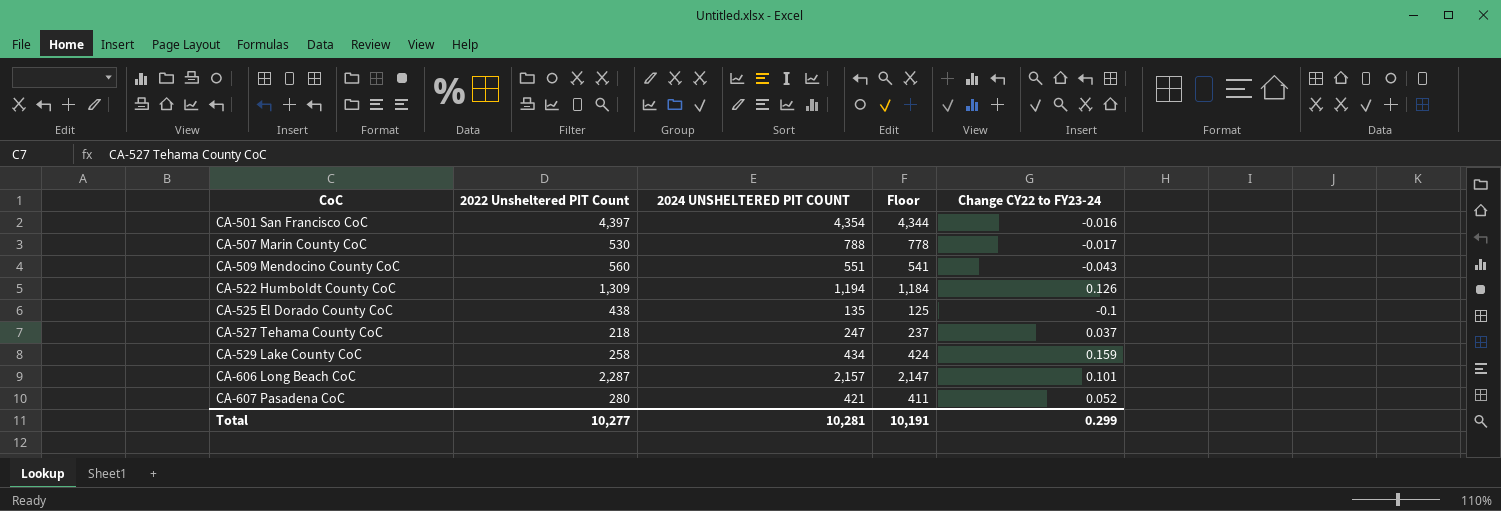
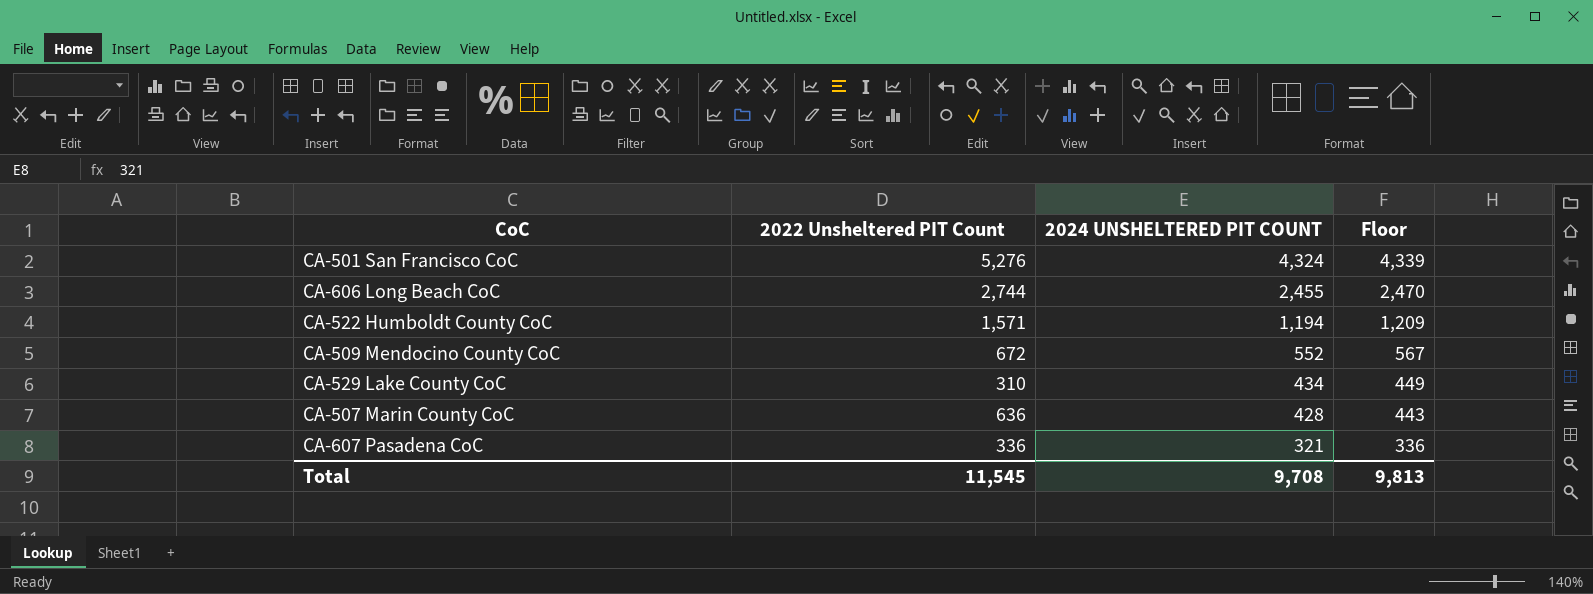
row order: CoC ascending -> 2024 UNSHELTERED PIT COUNT descending
column Change CY22 to FY23-24 | position: 5 -> none
column Floor | formula: [2024 UNSHELTERED PIT COUNT] - 10 -> [2024 UNSHELTERED PIT COUNT] + 15
row CA-525 El Dorado County CoC: 438 | 135 | 125 | -0.1 -> none
row CA-527 Tehama County CoC: 218 | 247 | 237 | 0.037 -> none
CA-501 San Francisco CoC | 2022 Unsheltered PIT Count: 4,397 -> 5,276
CA-501 San Francisco CoC | 2024 UNSHELTERED PIT COUNT: 4,354 -> 4,324
CA-606 Long Beach CoC | 2022 Unsheltered PIT Count: 2,287 -> 2,744
CA-606 Long Beach CoC | 2024 UNSHELTERED PIT COUNT: 2,157 -> 2,455
CA-522 Humboldt County CoC | 2022 Unsheltered PIT Count: 1,309 -> 1,571
CA-509 Mendocino County CoC | 2022 Unsheltered PIT Count: 560 -> 672
CA-509 Mendocino County CoC | 2024 UNSHELTERED PIT COUNT: 551 -> 552
CA-529 Lake County CoC | 2022 Unsheltered PIT Count: 258 -> 310
CA-507 Marin County CoC | 2022 Unsheltered PIT Count: 530 -> 636
CA-507 Marin County CoC | 2024 UNSHELTERED PIT COUNT: 788 -> 428
CA-607 Pasadena CoC | 2022 Unsheltered PIT Count: 280 -> 336
CA-607 Pasadena CoC | 2024 UNSHELTERED PIT COUNT: 421 -> 321
Total | 2022 Unsheltered PIT Count: 10,277 -> 11,545
Total | 2024 UNSHELTERED PIT COUNT: 10,281 -> 9,708
Total | Floor: 10,191 -> 9,813

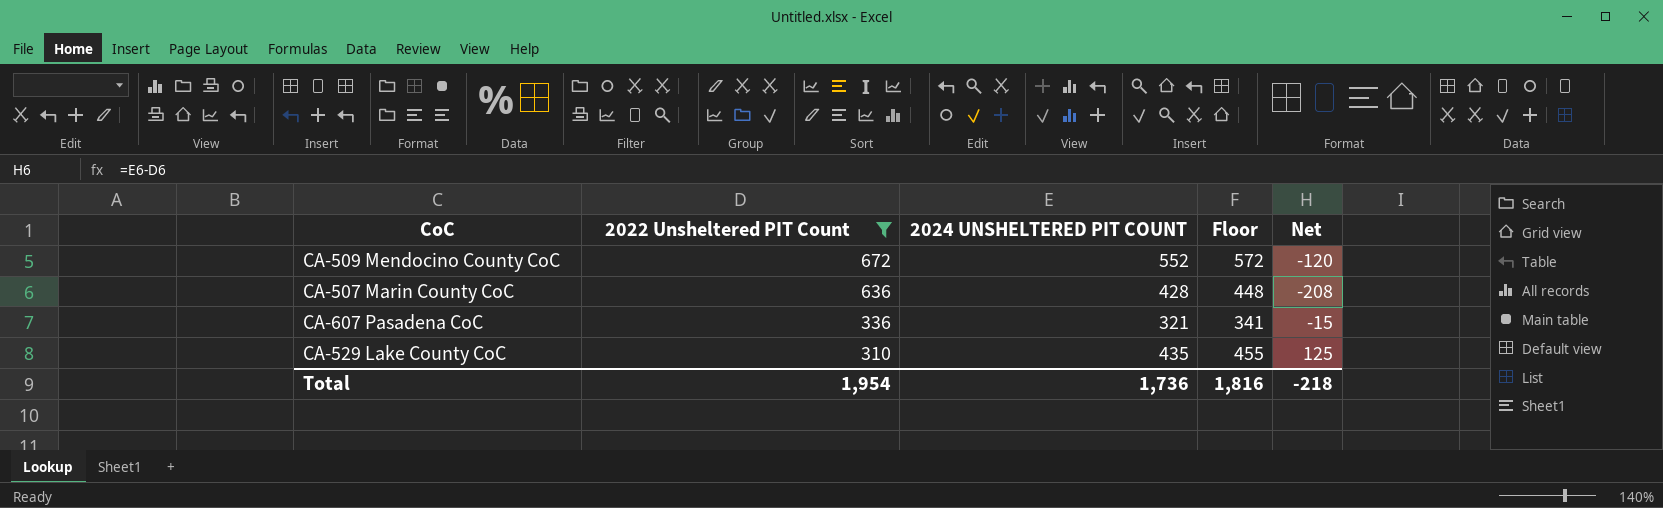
filter: none -> 2022 Unsheltered PIT Count <= 672
row order: 2024 UNSHELTERED PIT COUNT descending -> 2022 Unsheltered PIT Count descending
column Floor | formula: [2024 UNSHELTERED PIT COUNT] + 15 -> [2024 UNSHELTERED PIT COUNT] + 20
column Net | formula: none -> [2024 UNSHELTERED PIT COUNT] - [2022 Unsheltered PIT Count]
CA-529 Lake County CoC | 2024 UNSHELTERED PIT COUNT: 434 -> 435
Total | 2022 Unsheltered PIT Count: 11,545 -> 1,954
Total | 2024 UNSHELTERED PIT COUNT: 9,708 -> 1,736
Total | Floor: 9,813 -> 1,816

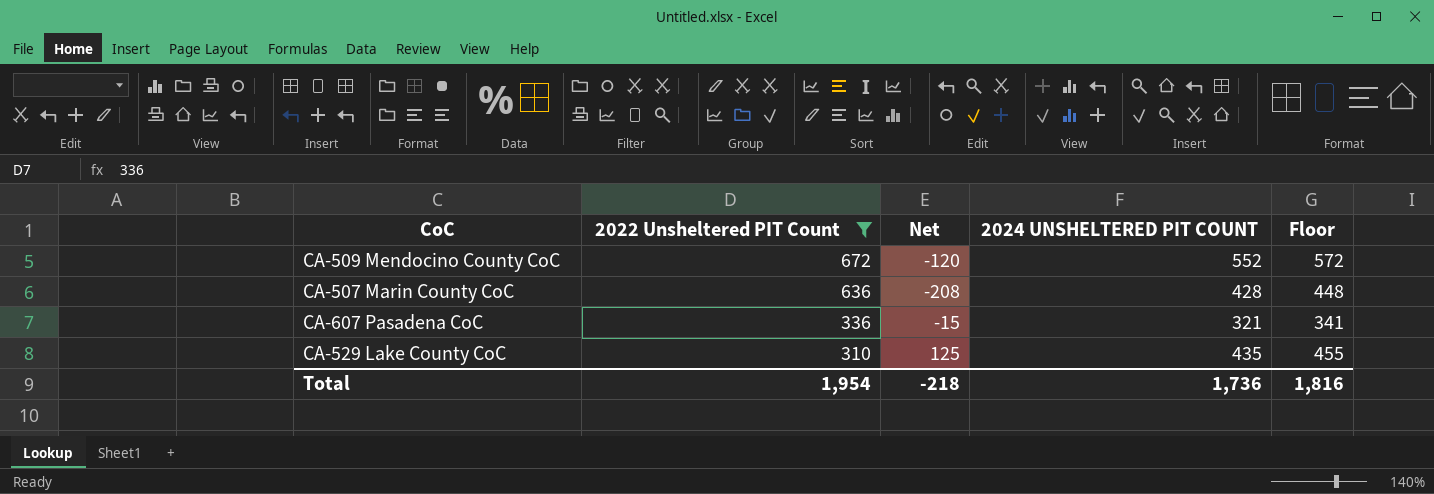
column Net | position: 5 -> 3

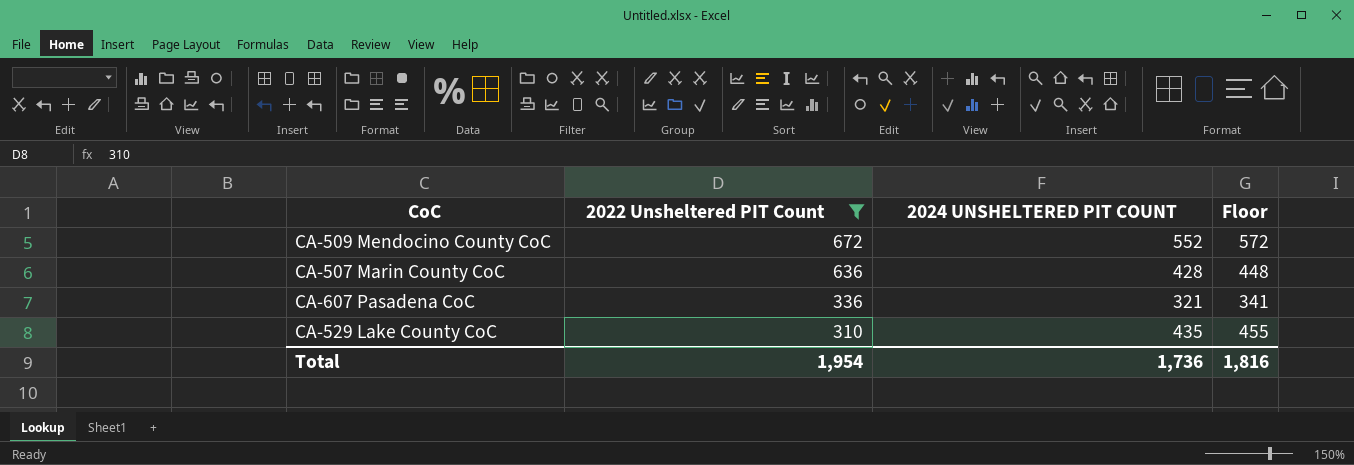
column Net | formula: [2024 UNSHELTERED PIT COUNT] - [2022 Unsheltered PIT Count] -> none

